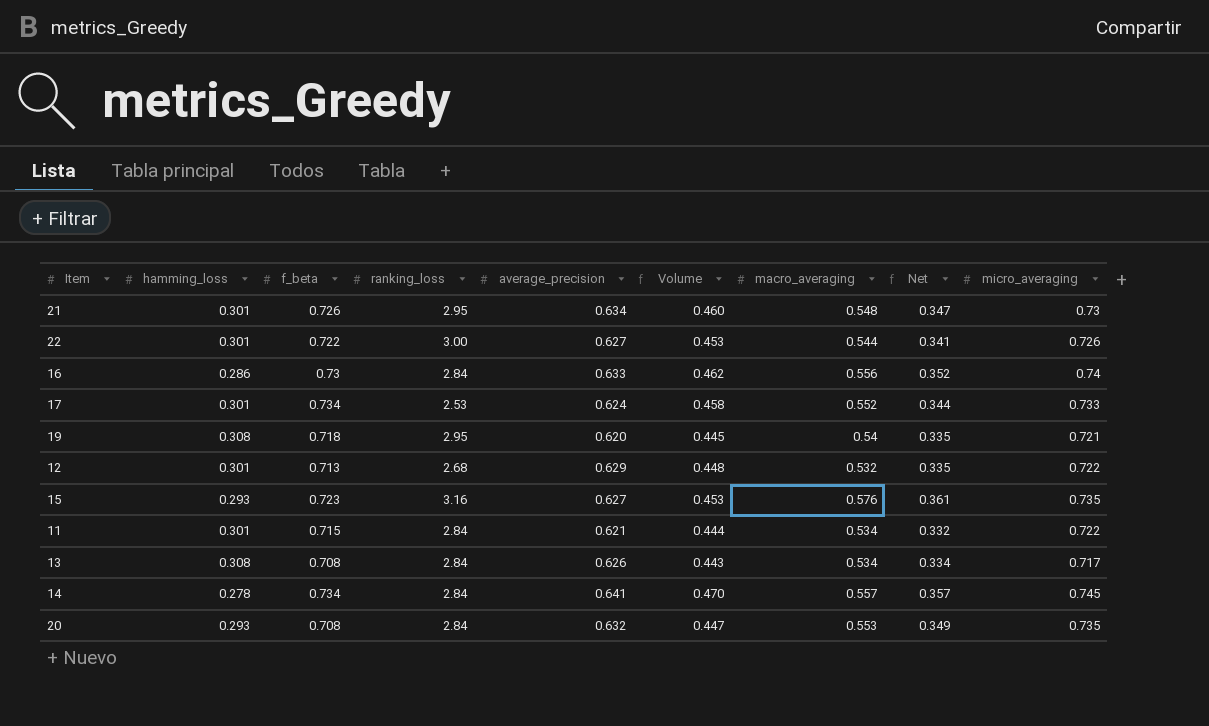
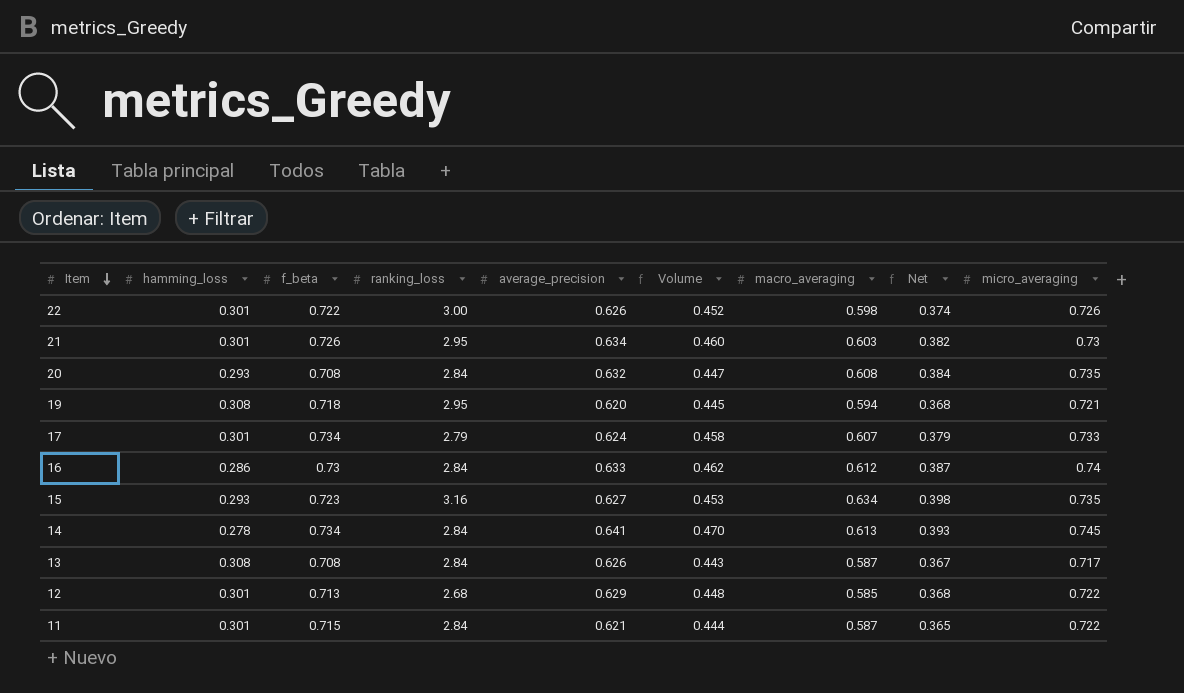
row order: none -> Item descending
22 | average_precision: 0.627 -> 0.626
22 | Volume: 0.453 -> 0.452
22 | macro_averaging: 0.544 -> 0.598
22 | Net: 0.341 -> 0.374
21 | macro_averaging: 0.548 -> 0.603
21 | Net: 0.347 -> 0.382
20 | macro_averaging: 0.553 -> 0.608
20 | Net: 0.349 -> 0.384
19 | macro_averaging: 0.54 -> 0.594
19 | Net: 0.335 -> 0.368
17 | ranking_loss: 2.53 -> 2.79
17 | macro_averaging: 0.552 -> 0.607
17 | Net: 0.344 -> 0.379
16 | macro_averaging: 0.556 -> 0.612
16 | Net: 0.352 -> 0.387
15 | macro_averaging: 0.576 -> 0.634
15 | Net: 0.361 -> 0.398
14 | macro_averaging: 0.557 -> 0.613
14 | Net: 0.357 -> 0.393
13 | macro_averaging: 0.534 -> 0.587
13 | Net: 0.334 -> 0.367
12 | macro_averaging: 0.532 -> 0.585
12 | Net: 0.335 -> 0.368
11 | macro_averaging: 0.534 -> 0.587
11 | Net: 0.332 -> 0.365

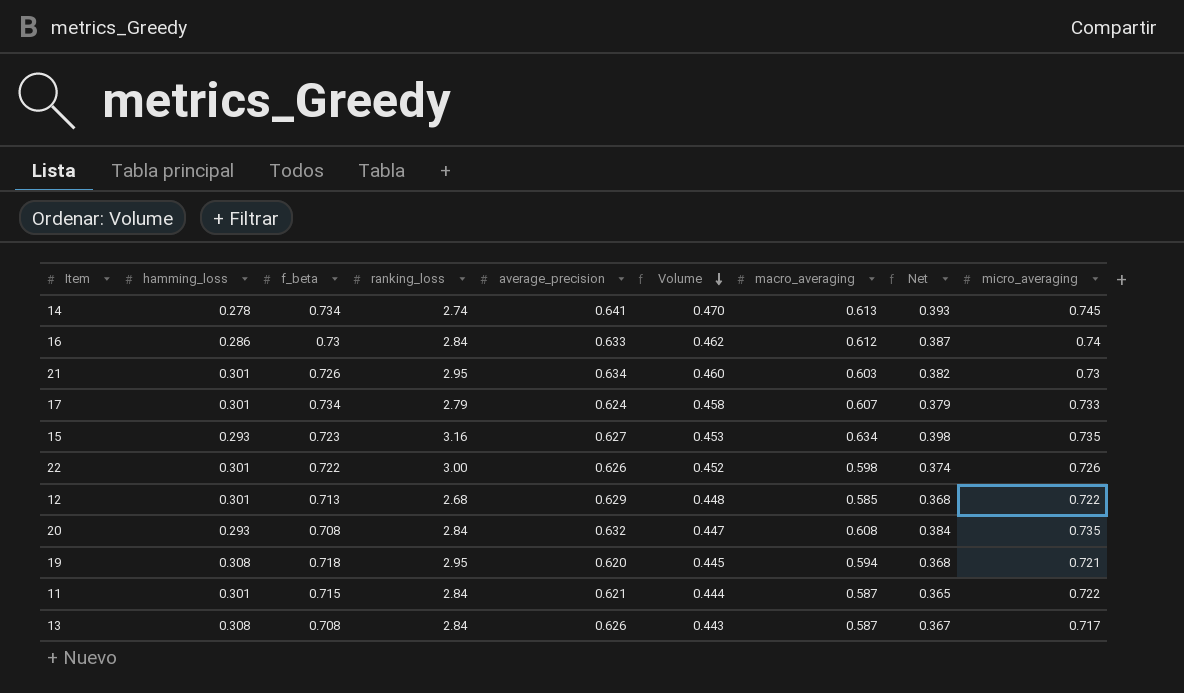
row order: Item descending -> Volume descending
14 | ranking_loss: 2.84 -> 2.74

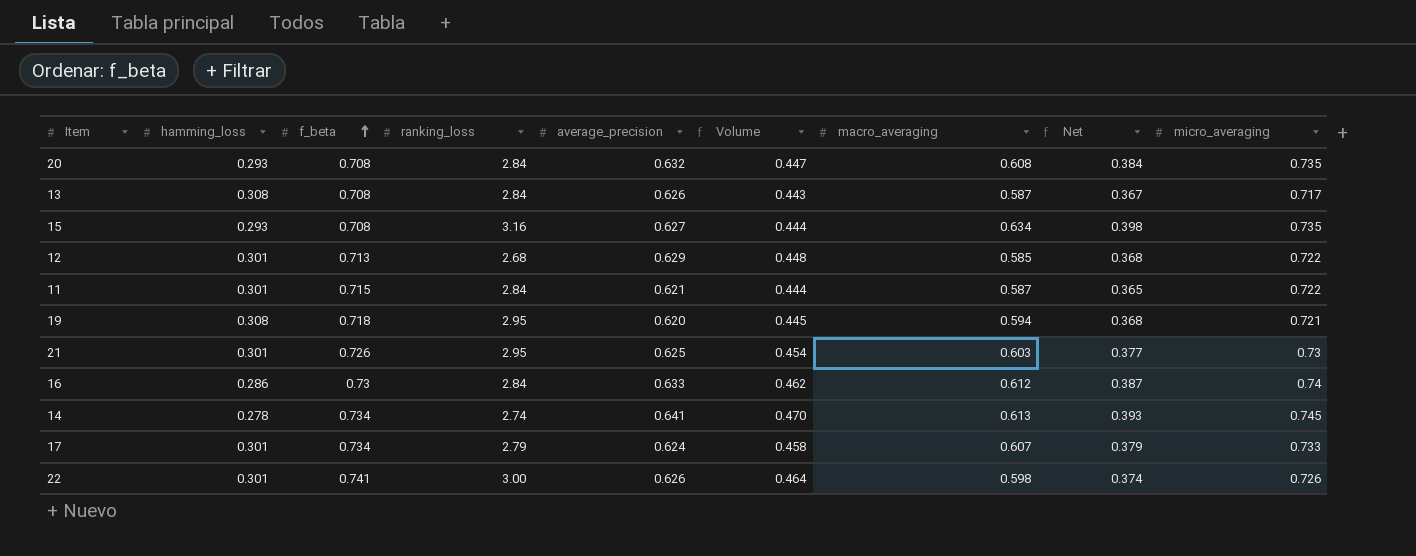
row order: Volume descending -> f_beta ascending
15 | f_beta: 0.723 -> 0.708
15 | Volume: 0.453 -> 0.444
21 | average_precision: 0.634 -> 0.625
21 | Volume: 0.460 -> 0.454
21 | Net: 0.382 -> 0.377
22 | f_beta: 0.722 -> 0.741
22 | Volume: 0.452 -> 0.464

